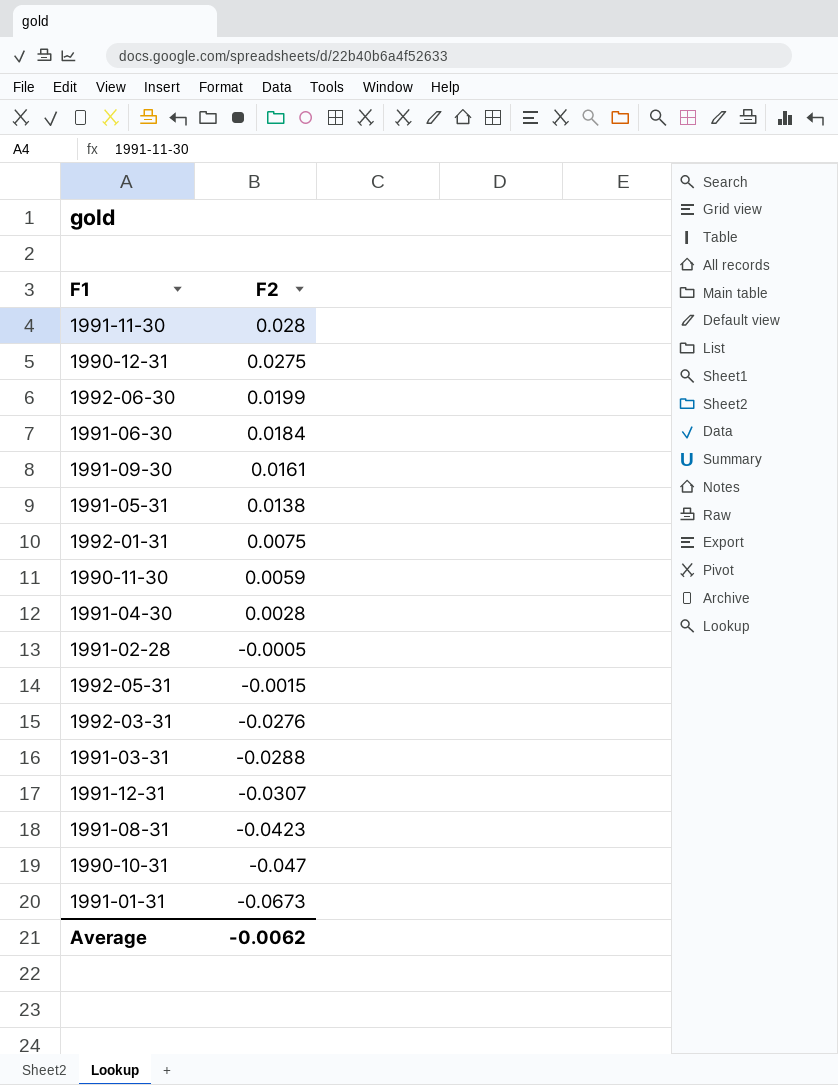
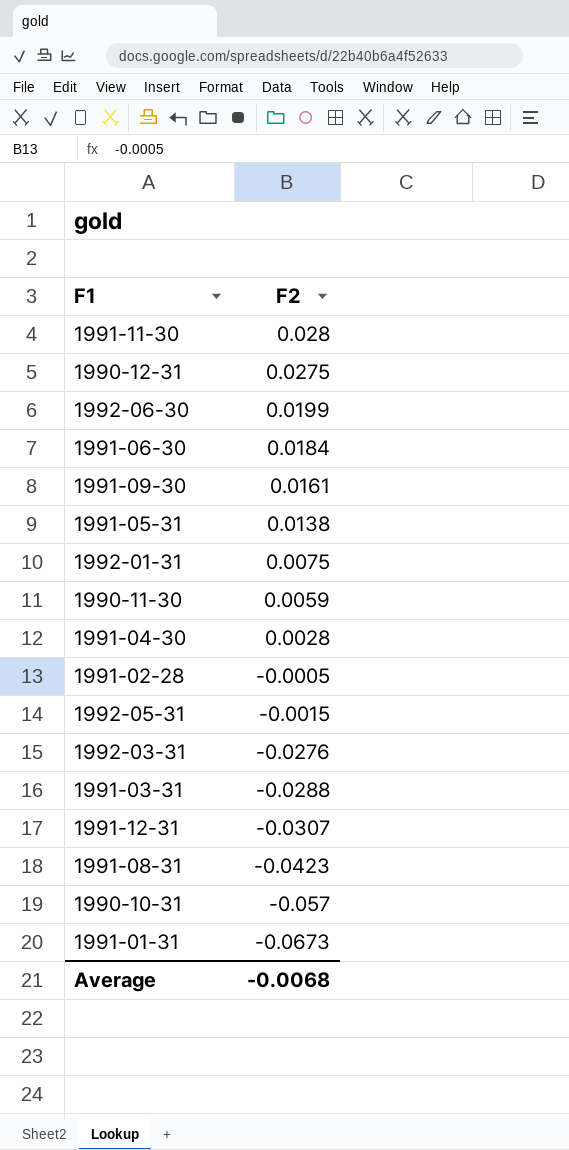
1990-10-31 | F2: -0.047 -> -0.057
Average | F2: -0.0062 -> -0.0068

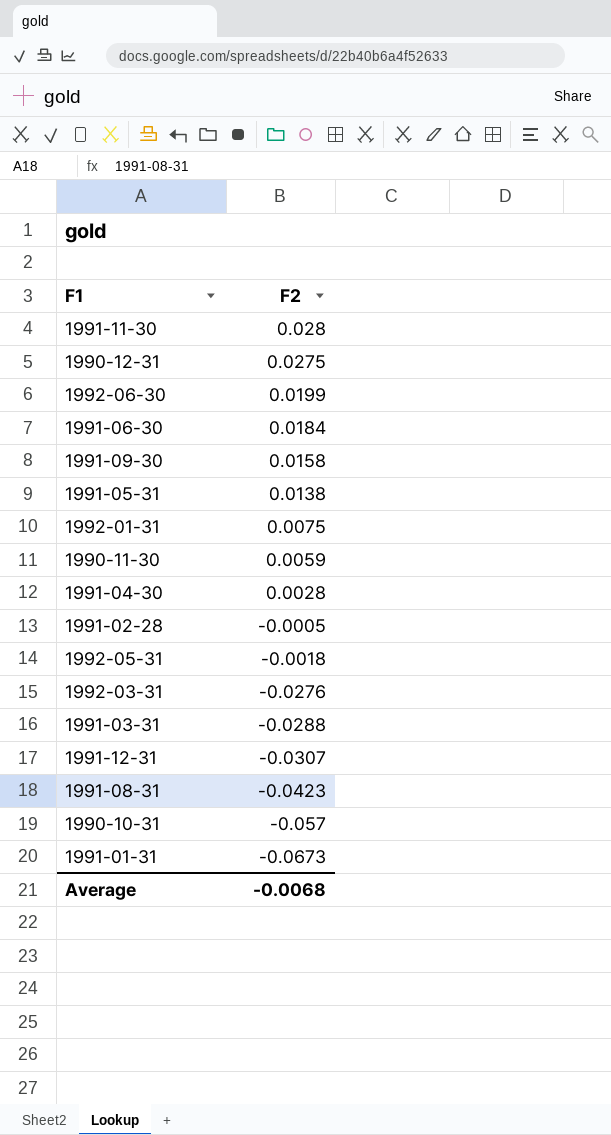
1991-09-30 | F2: 0.0161 -> 0.0158
1992-05-31 | F2: -0.0015 -> -0.0018

